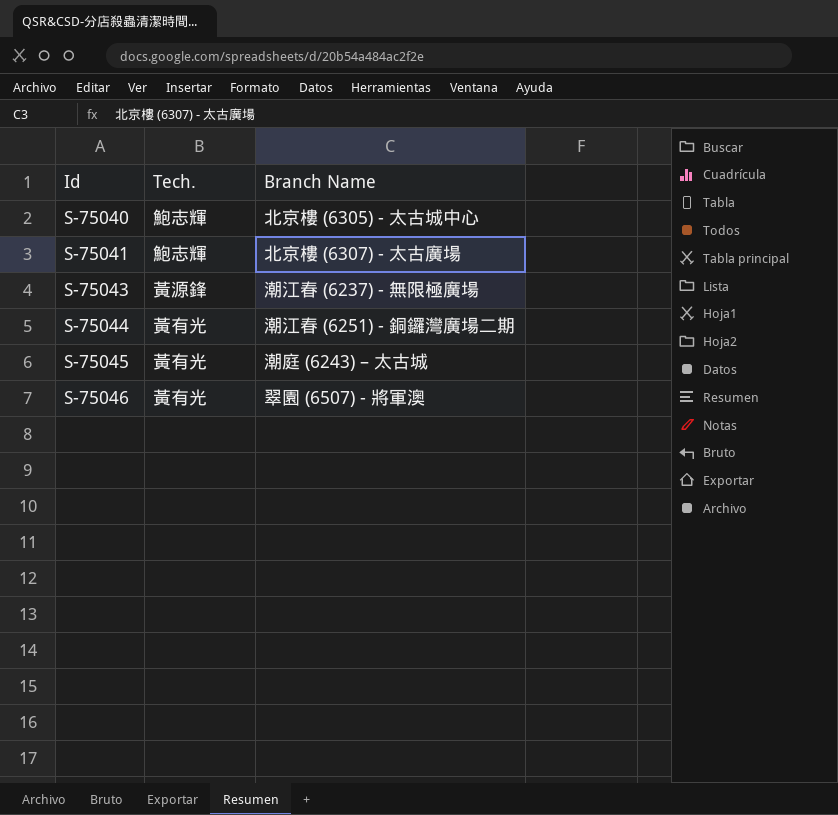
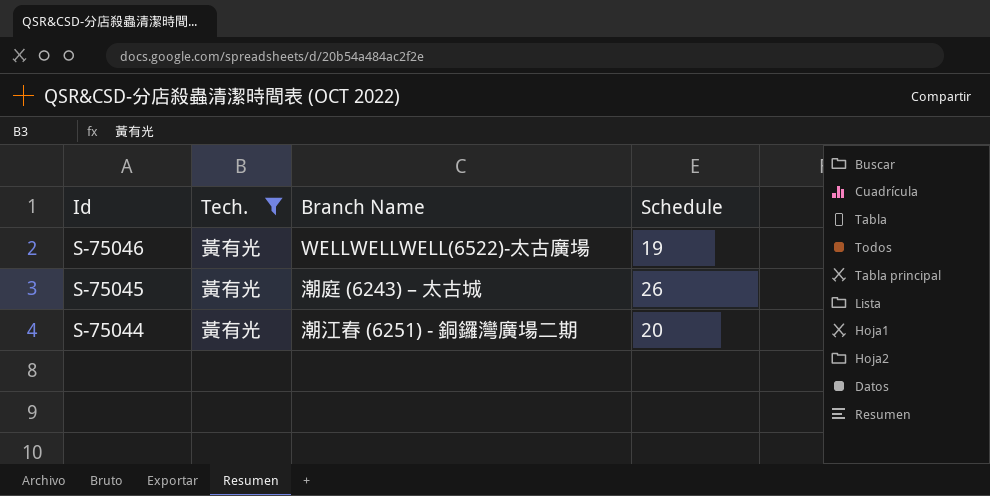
filter: none -> Tech. = 黃有光
row order: Id ascending -> Id descending
column Schedule | position: none -> 4
S-75046 | Branch Name: 翠園 (6507) - 將軍澳 -> WELLWELLWELL(6522)-太古廣場

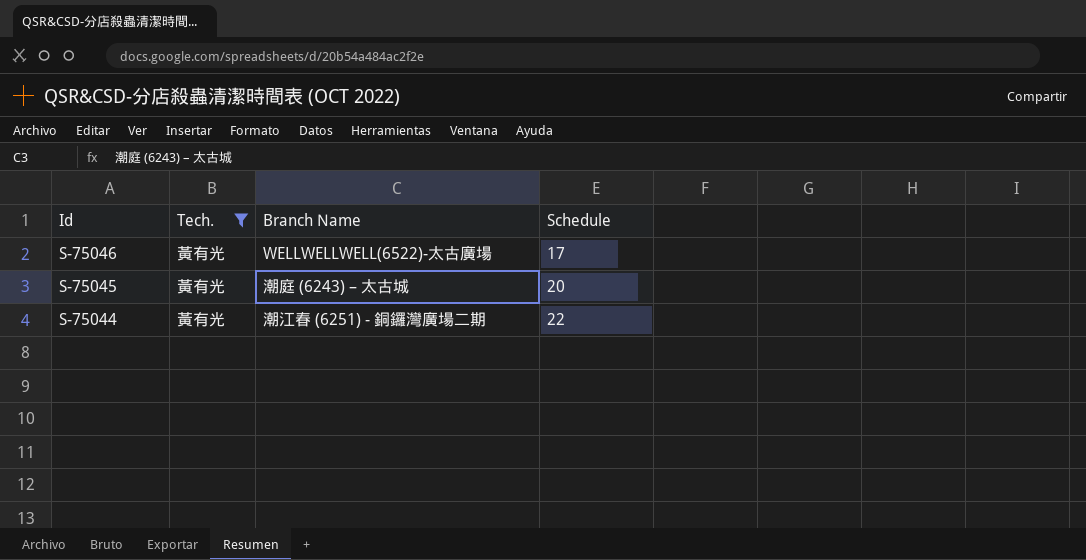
S-75046 | Schedule: 19 -> 17
S-75045 | Schedule: 26 -> 20
S-75044 | Schedule: 20 -> 22

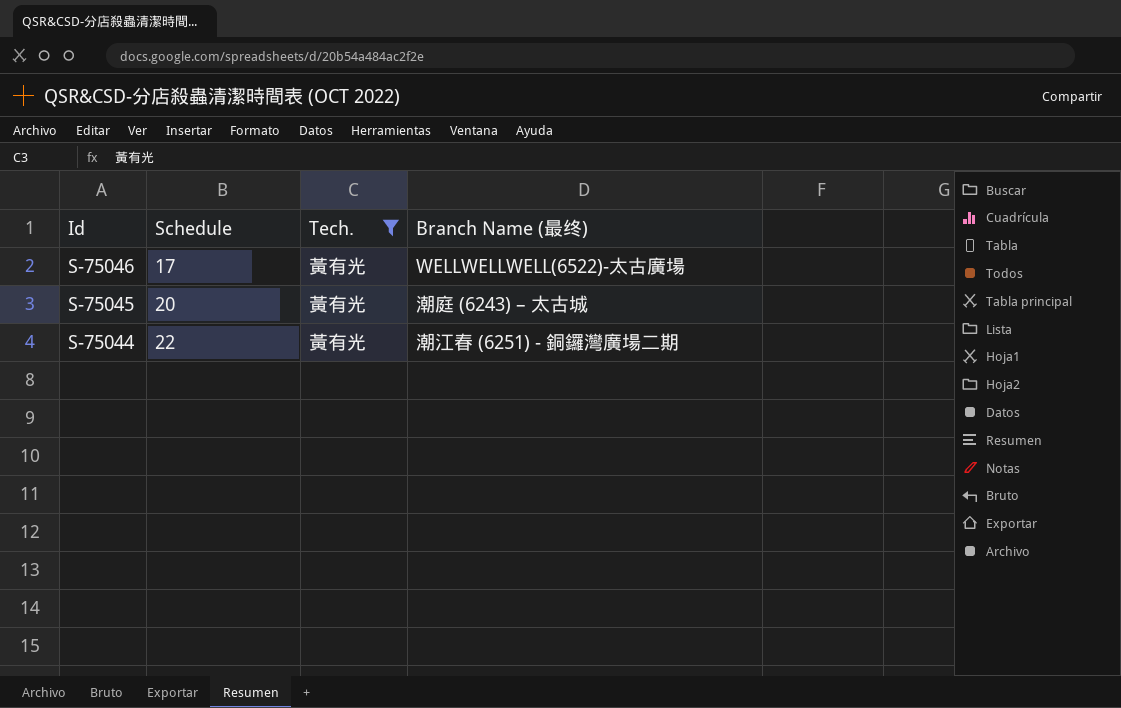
column Schedule | position: 4 -> 2
column name: Branch Name -> Branch Name (最终)

